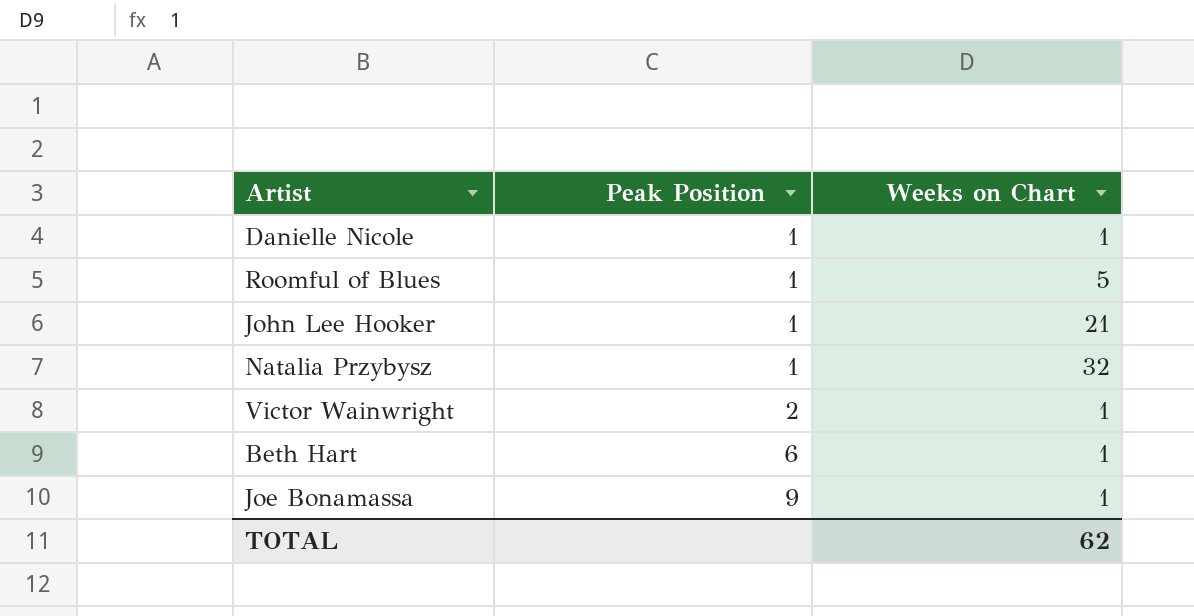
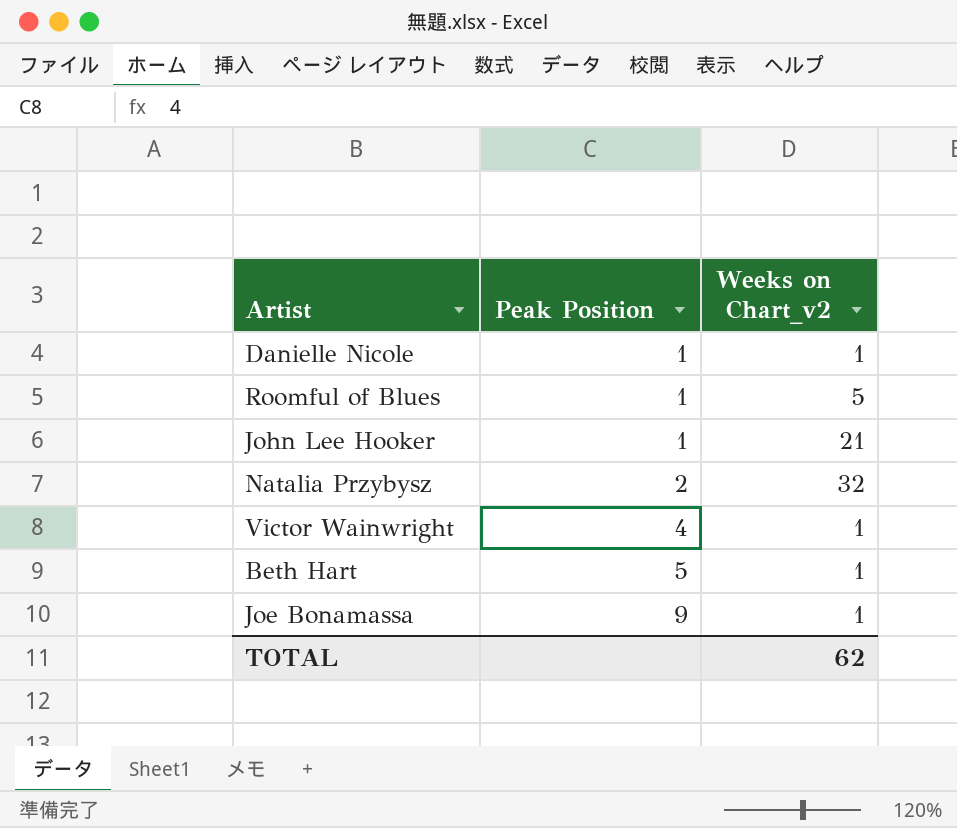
column name: Weeks on Chart -> Weeks on Chart_v2
Natalia Przybysz | Peak Position: 1 -> 2
Victor Wainwright | Peak Position: 2 -> 4
Beth Hart | Peak Position: 6 -> 5

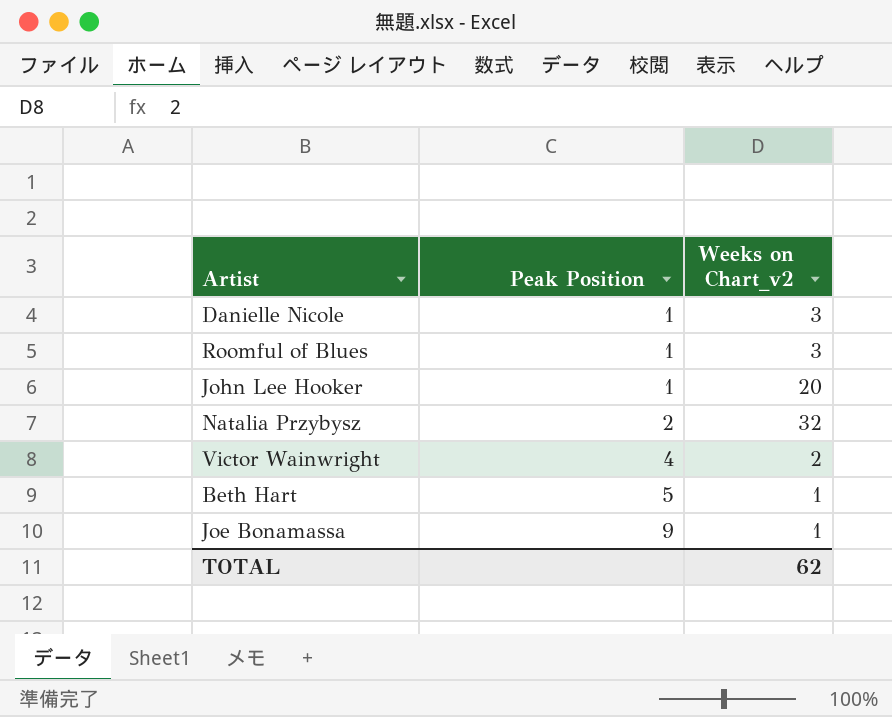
Danielle Nicole | Weeks on Chart_v2: 1 -> 3
Roomful of Blues | Weeks on Chart_v2: 5 -> 3
John Lee Hooker | Weeks on Chart_v2: 21 -> 20
Victor Wainwright | Weeks on Chart_v2: 1 -> 2

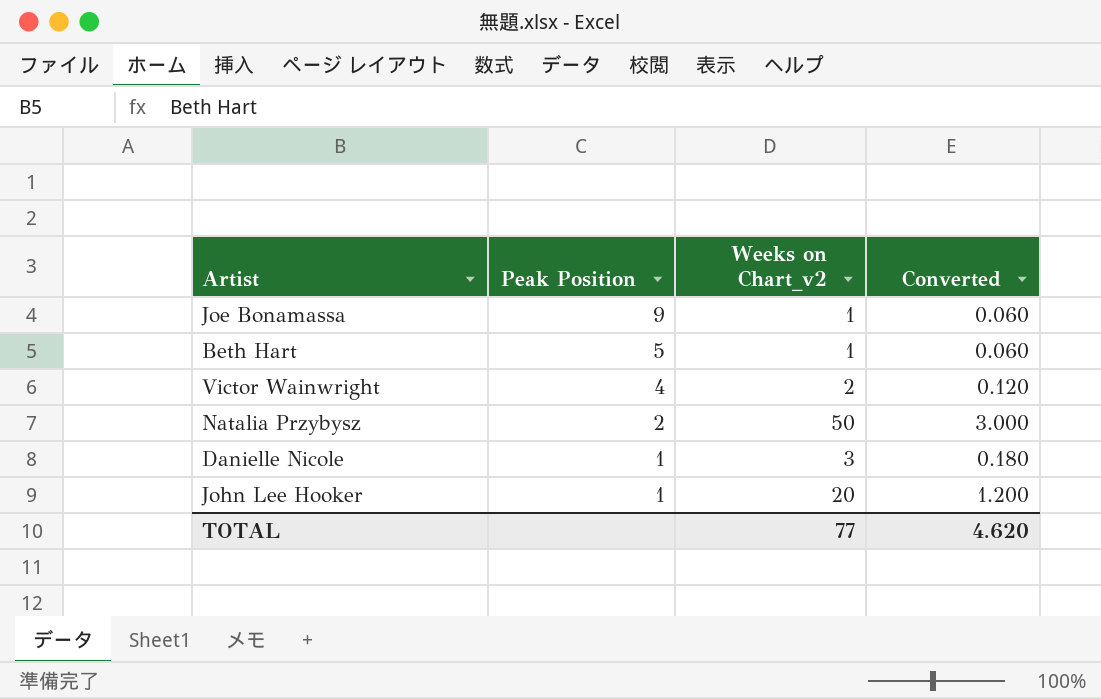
row order: Peak Position ascending -> Peak Position descending
column Converted | formula: none -> [Weeks on Chart_v2] * 0.06
row Roomful of Blues: 1 | 3 -> none
Natalia Przybysz | Weeks on Chart_v2: 32 -> 50
TOTAL | Weeks on Chart_v2: 62 -> 77

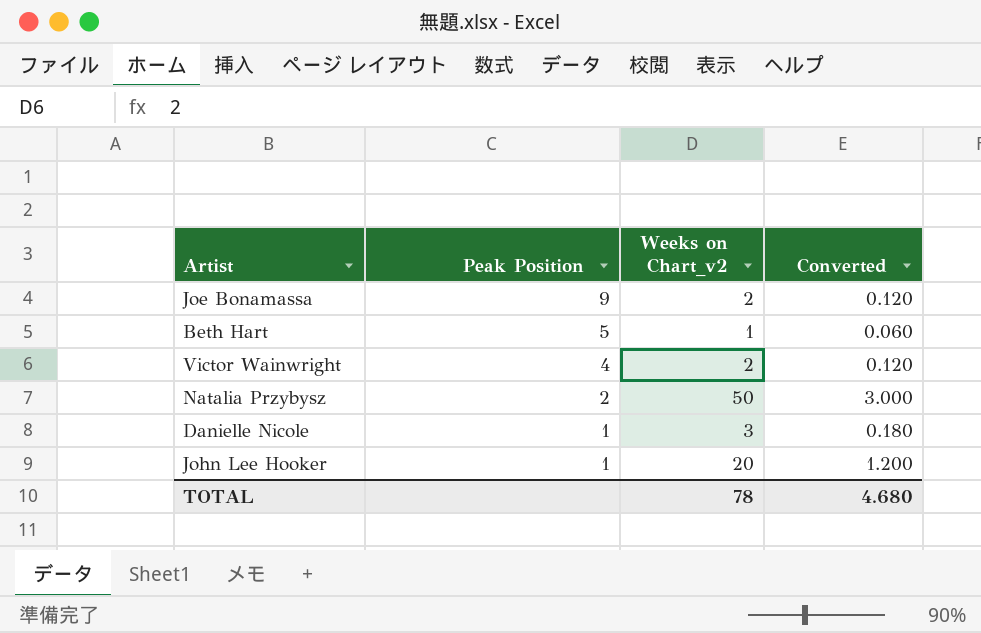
Joe Bonamassa | Weeks on Chart_v2: 1 -> 2
Joe Bonamassa | Converted: 0.060 -> 0.120
TOTAL | Weeks on Chart_v2: 77 -> 78
TOTAL | Converted: 4.620 -> 4.680

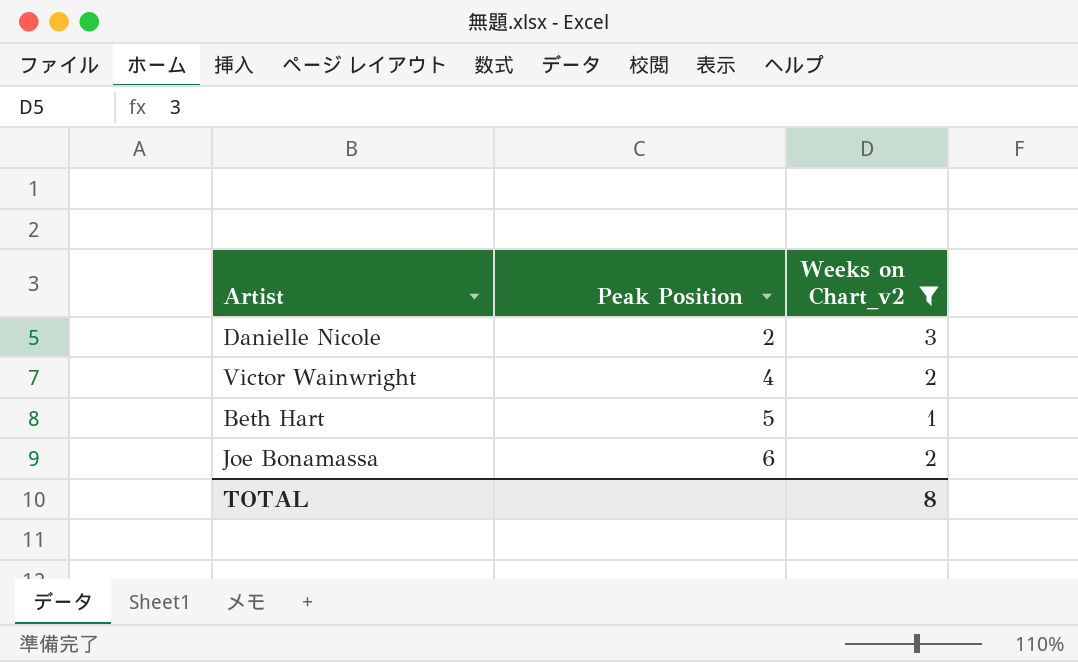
filter: none -> Weeks on Chart_v2 <= 3
row order: Peak Position descending -> Peak Position ascending
column Converted | formula: [Weeks on Chart_v2] * 0.06 -> none
Danielle Nicole | Peak Position: 1 -> 2
Joe Bonamassa | Peak Position: 9 -> 6
TOTAL | Weeks on Chart_v2: 78 -> 8

